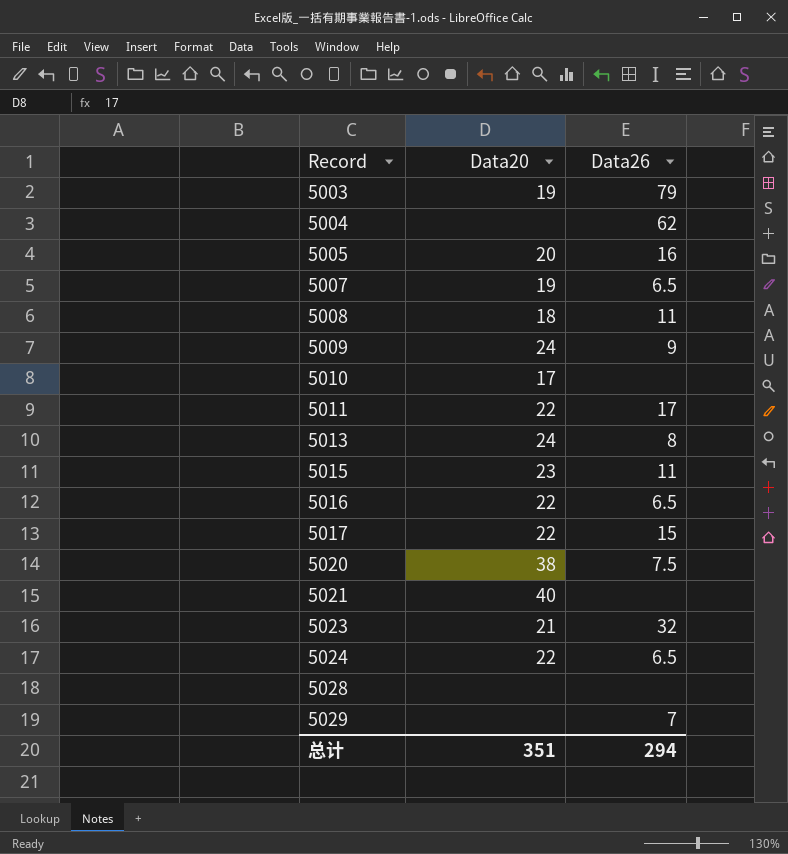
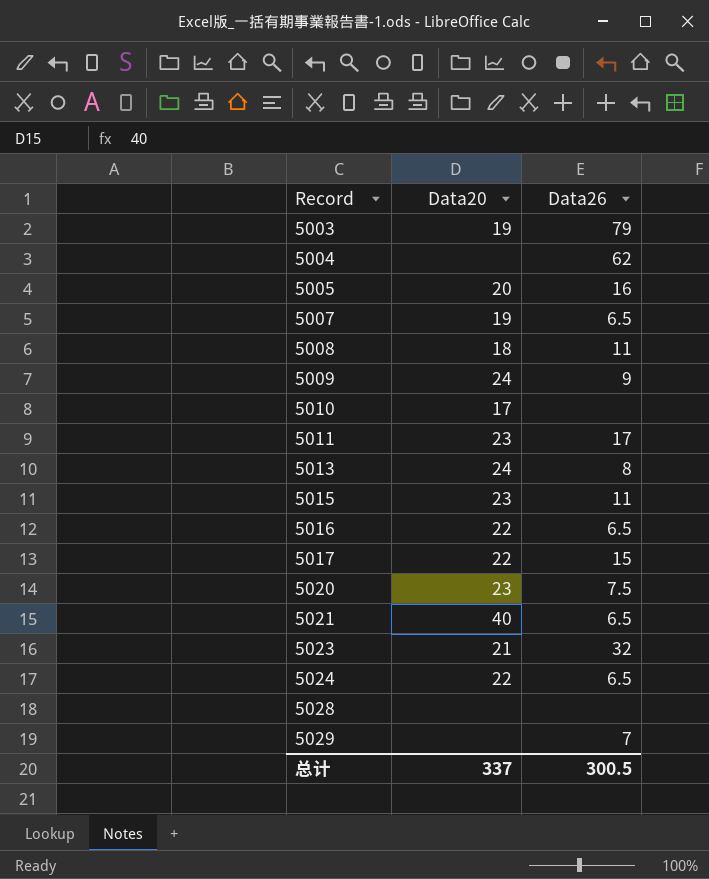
5011 | Data20: 22 -> 23
5020 | Data20: 38 -> 23
5021 | Data26: none -> 6.5
总计 | Data20: 351 -> 337
总计 | Data26: 294 -> 300.5

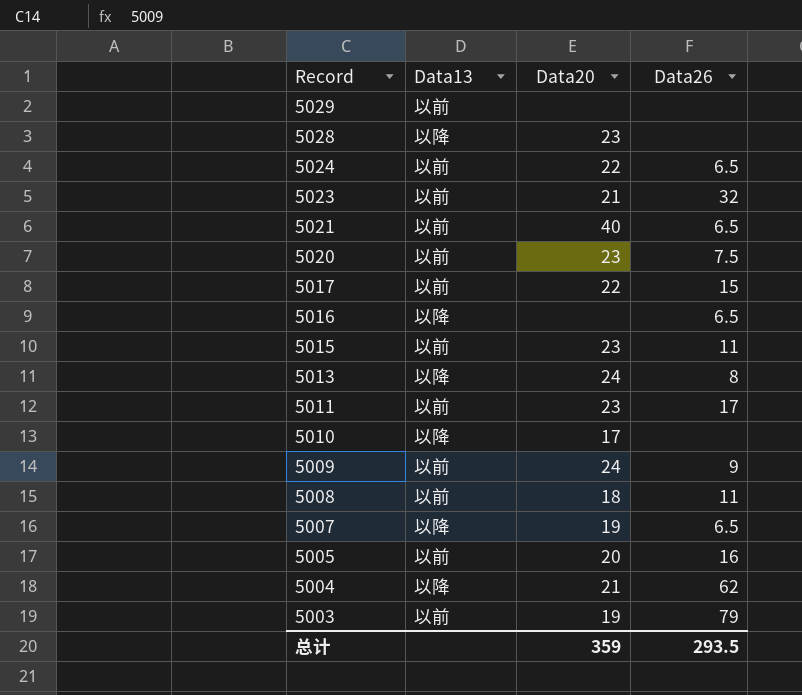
row order: Record ascending -> Record descending
column Data13 | position: none -> 2
5029 | Data26: 7 -> none
5028 | Data20: none -> 23
5016 | Data20: 22 -> none
5004 | Data20: none -> 21
总计 | Data20: 337 -> 359
总计 | Data26: 300.5 -> 293.5

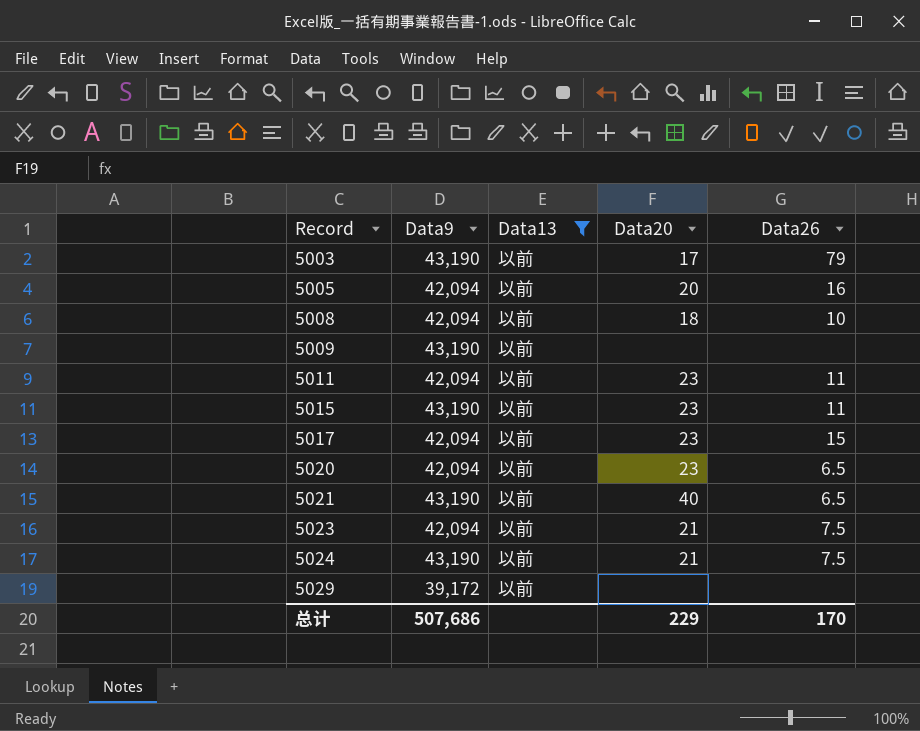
filter: none -> Data13 = 以前
row order: Record descending -> Record ascending
column Data9 | position: none -> 2
5003 | Data20: 19 -> 17
5008 | Data26: 11 -> 10
5009 | Data20: 24 -> none
5009 | Data26: 9 -> none
5011 | Data26: 17 -> 11
5017 | Data20: 22 -> 23
5020 | Data26: 7.5 -> 6.5
5023 | Data26: 32 -> 7.5
5024 | Data20: 22 -> 21
5024 | Data26: 6.5 -> 7.5
总计 | Data20: 359 -> 229
总计 | Data26: 293.5 -> 170

